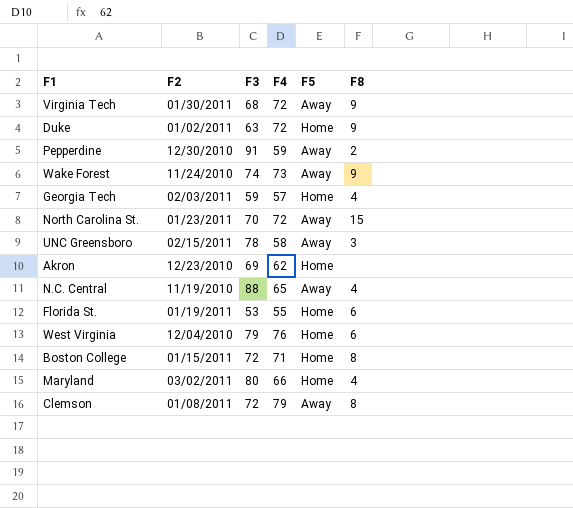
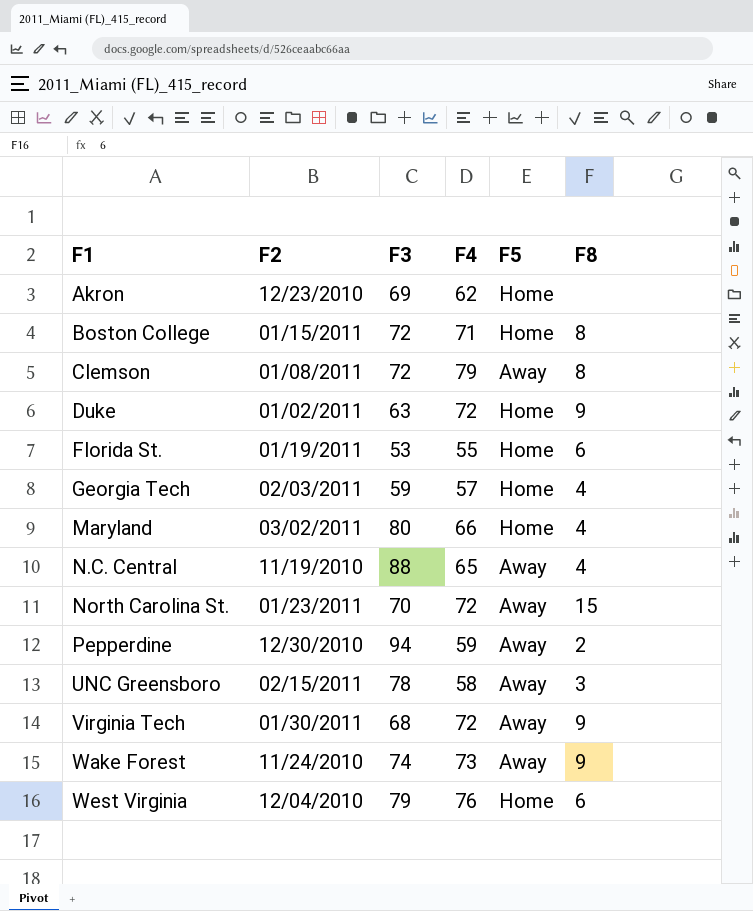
row order: none -> F1 ascending
Pepperdine | F3: 91 -> 94

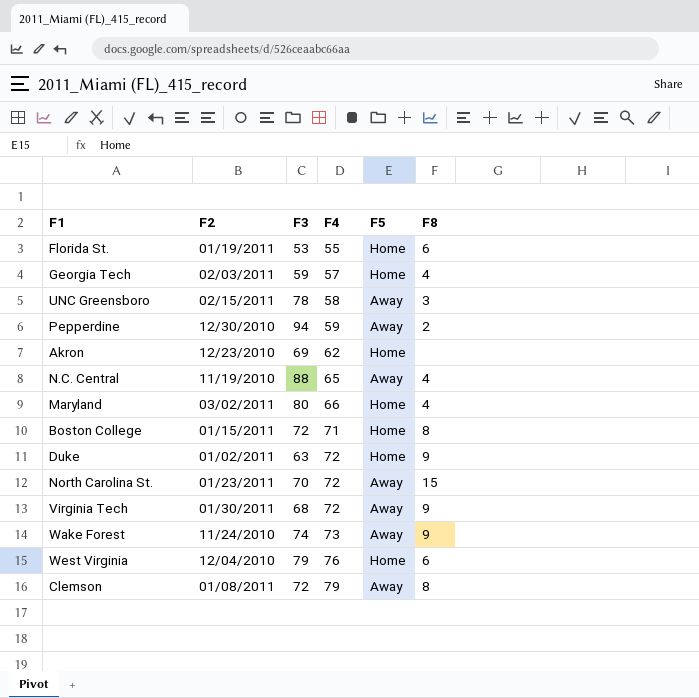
row order: F1 ascending -> F4 ascending

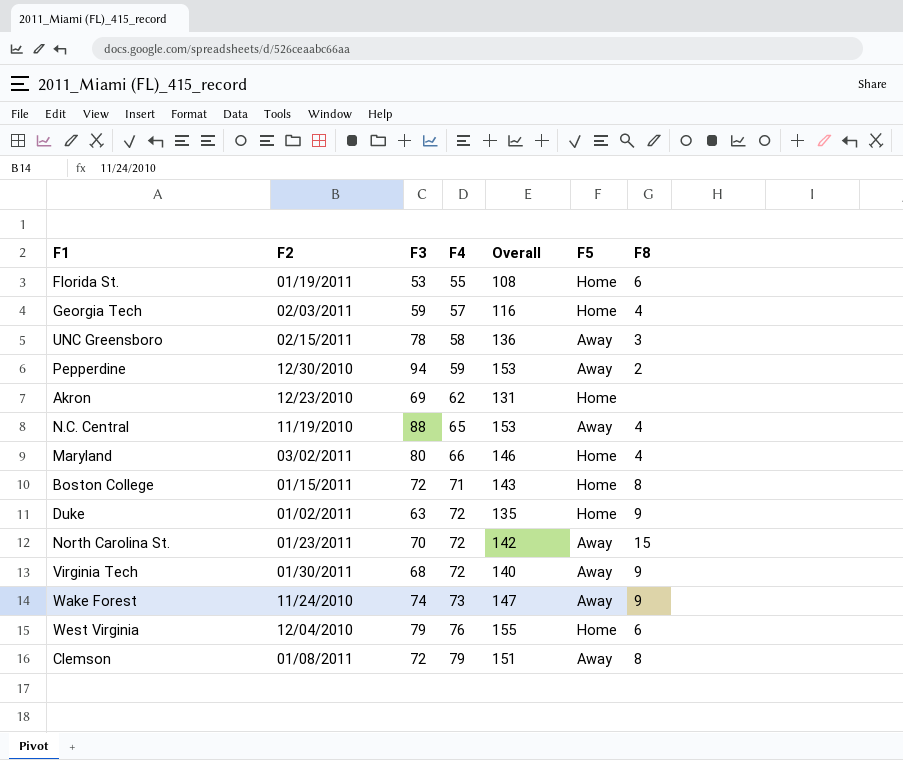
column Overall | formula: none -> [F3] + [F4]

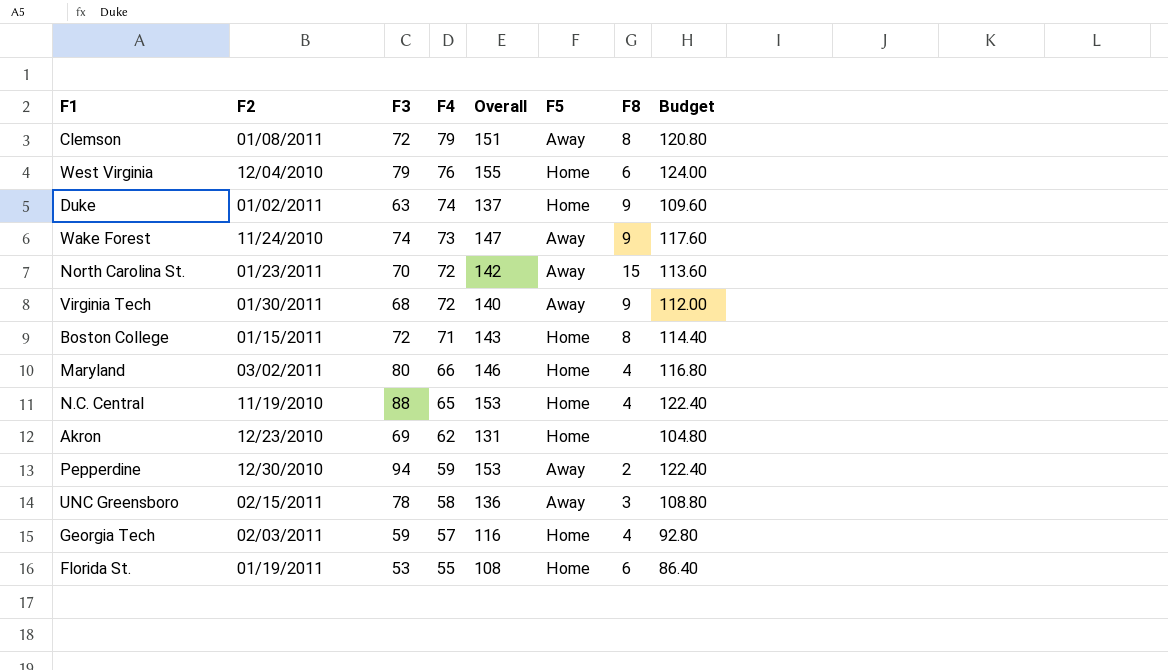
row order: F4 ascending -> F4 descending
column Budget | formula: none -> [Overall] * 0.8
Duke | F4: 72 -> 74
Duke | Overall: 135 -> 137
N.C. Central | F5: Away -> Home

